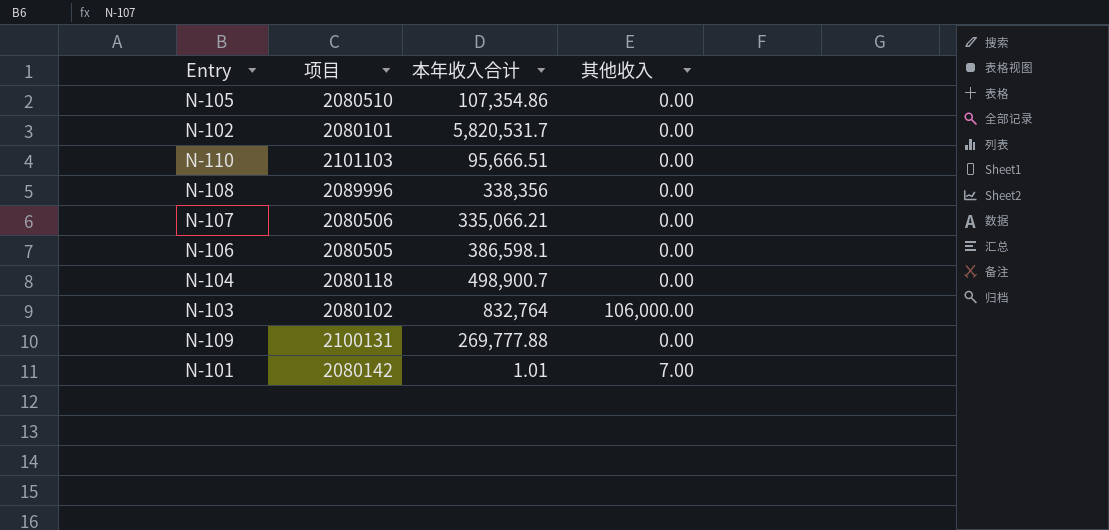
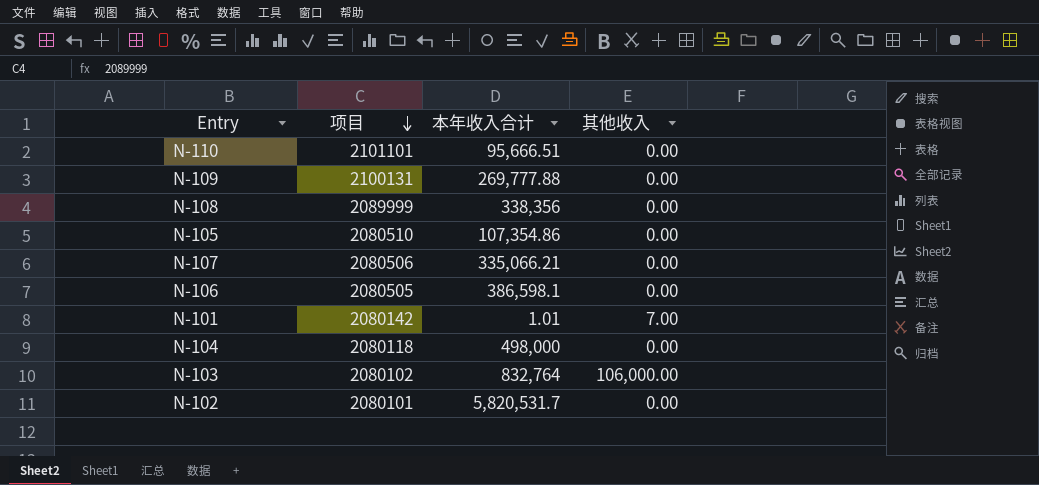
row order: none -> 项目 descending
N-110 | 项目: 2101103 -> 2101101
N-108 | 项目: 2089996 -> 2089999
N-104 | 本年收入合计: 498,900.7 -> 498,000

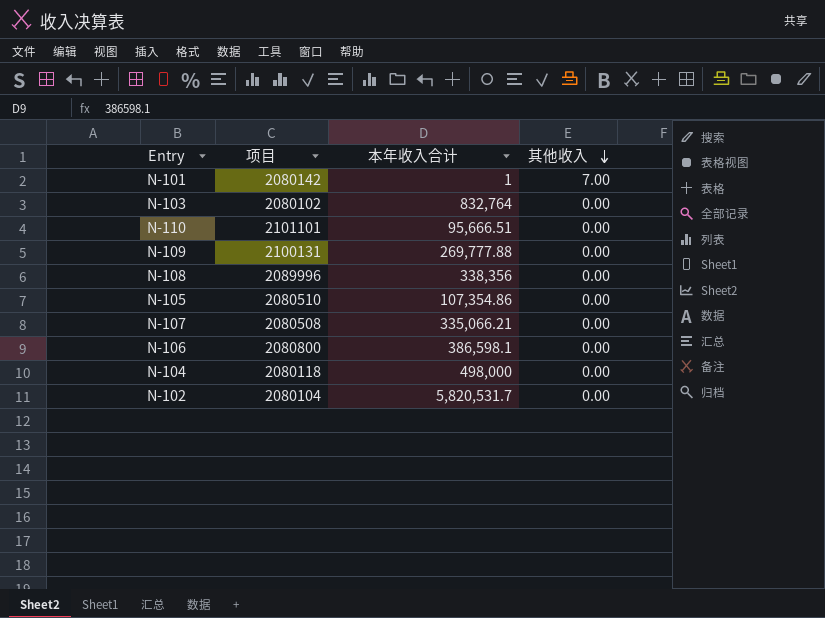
row order: 项目 descending -> 其他收入 descending
N-101 | 本年收入合计: 1.01 -> 1
N-103 | 其他收入: 106,000.00 -> 0.00
N-108 | 项目: 2089999 -> 2089996
N-107 | 项目: 2080506 -> 2080508
N-106 | 项目: 2080505 -> 2080800
N-102 | 项目: 2080101 -> 2080104

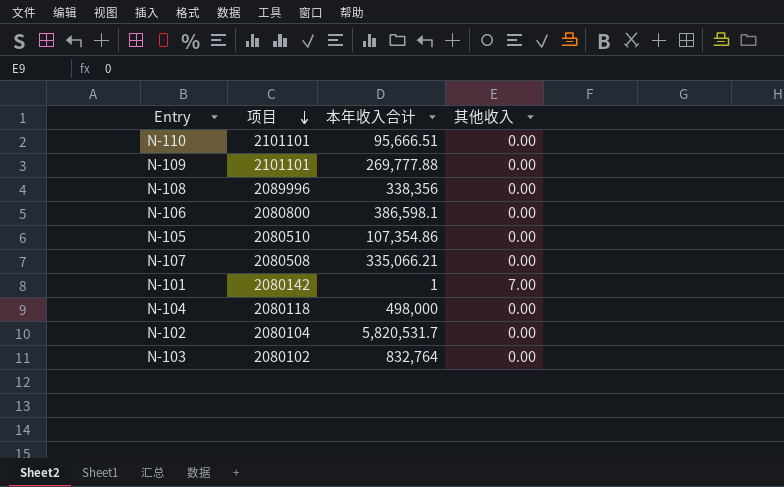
row order: 其他收入 descending -> 项目 descending
N-109 | 项目: 2100131 -> 2101101

